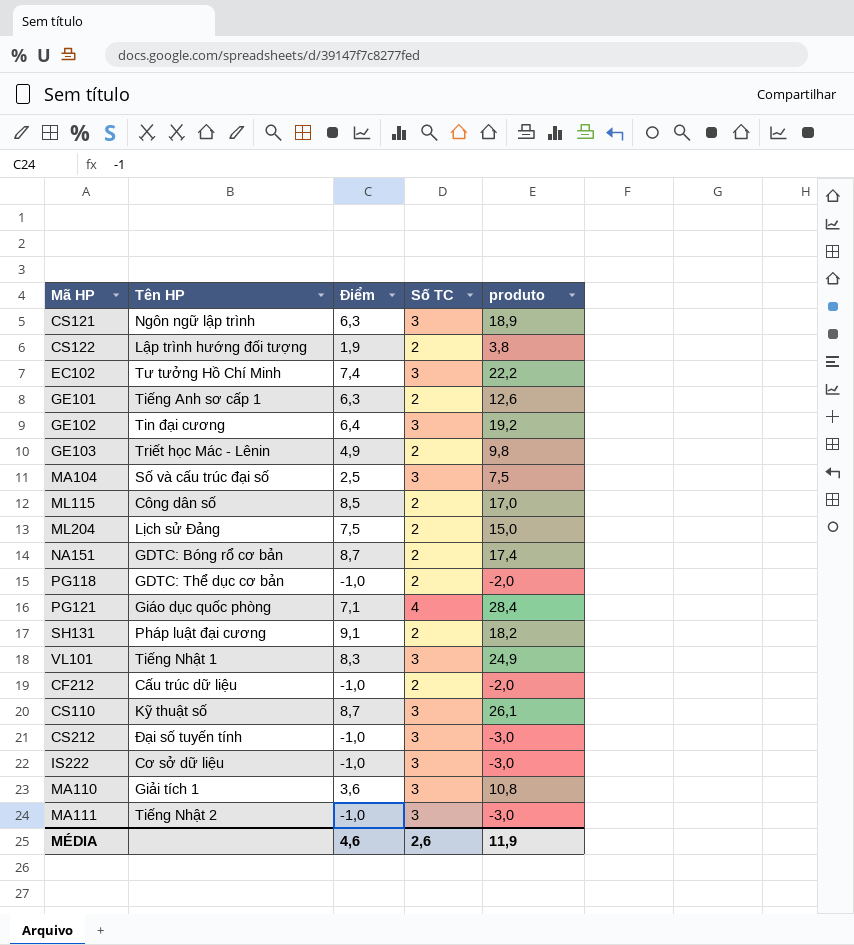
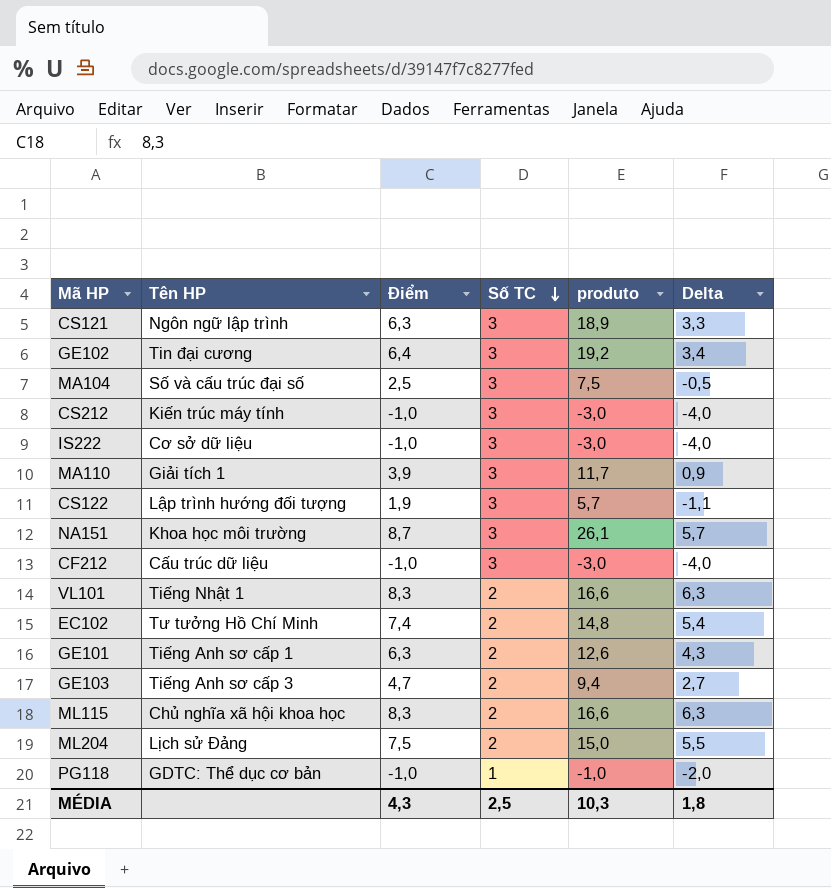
row order: none -> Số TC descending
column Delta | formula: none -> [Điểm] - [Số TC]
row PG121: Giáo dục quốc phòng | 7,1 | 4 | 28,4 -> none
row SH131: Pháp luật đại cương | 9,1 | 2 | 18,2 -> none
row CS110: Kỹ thuật số | 8,7 | 3 | 26,1 -> none
row MA111: Tiếng Nhật 2 | -1,0 | 3 | -3,0 -> none
CS212 | Tên HP: Đại số tuyến tính -> Kiến trúc máy tính
MA110 | Điểm: 3,6 -> 3,9
MA110 | produto: 10,8 -> 11,7
CS122 | Số TC: 2 -> 3
CS122 | produto: 3,8 -> 5,7
NA151 | Tên HP: GDTC: Bóng rổ cơ bản -> Khoa học môi trường
NA151 | Số TC: 2 -> 3
NA151 | produto: 17,4 -> 26,1
CF212 | Số TC: 2 -> 3
CF212 | produto: -2,0 -> -3,0
VL101 | Số TC: 3 -> 2
VL101 | produto: 24,9 -> 16,6
EC102 | Số TC: 3 -> 2
EC102 | produto: 22,2 -> 14,8
GE103 | Tên HP: Triết học Mác - Lênin -> Tiếng Anh sơ cấp 3
GE103 | Điểm: 4,9 -> 4,7
GE103 | produto: 9,8 -> 9,4
ML115 | Tên HP: Công dân số -> Chủ nghĩa xã hội khoa học
ML115 | Điểm: 8,5 -> 8,3
ML115 | produto: 17,0 -> 16,6
PG118 | Số TC: 2 -> 1
PG118 | produto: -2,0 -> -1,0
MÉDIA | Điểm: 4,6 -> 4,3
MÉDIA | Số TC: 2,6 -> 2,5
MÉDIA | produto: 11,9 -> 10,3

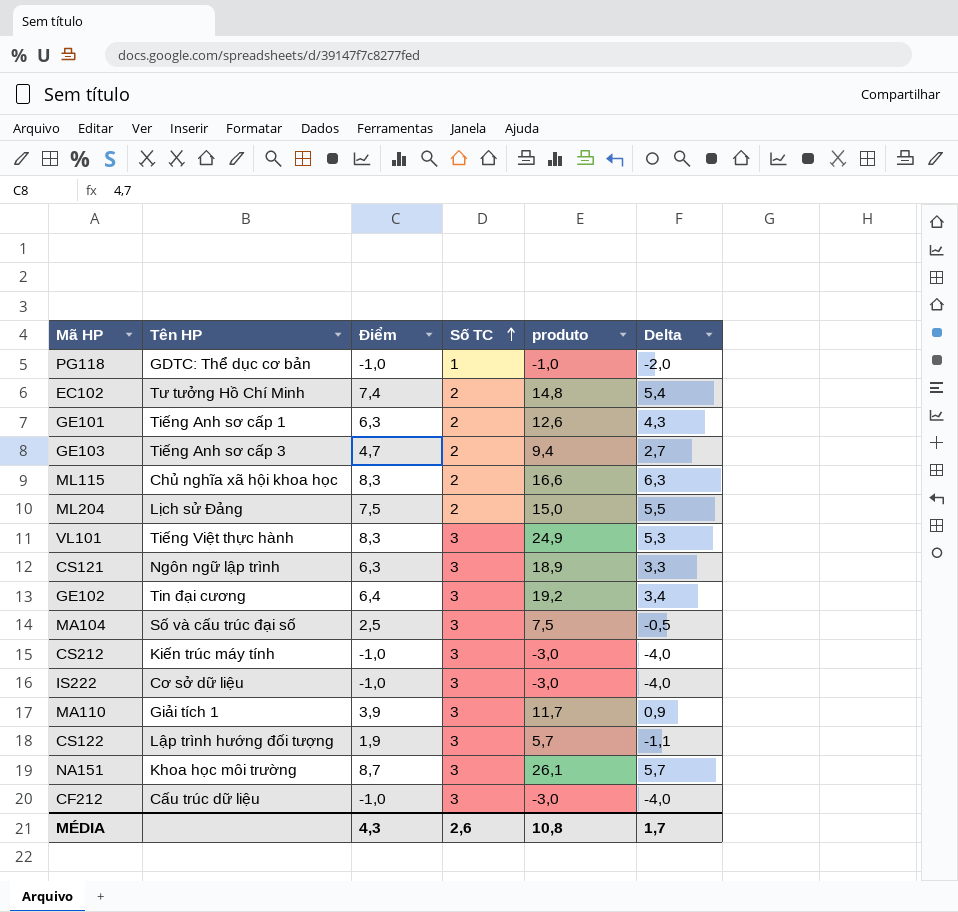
row order: Số TC descending -> Số TC ascending
VL101 | Tên HP: Tiếng Nhật 1 -> Tiếng Việt thực hành
VL101 | Số TC: 2 -> 3
VL101 | produto: 16,6 -> 24,9
VL101 | Delta: 6,3 -> 5,3
MÉDIA | Số TC: 2,5 -> 2,6
MÉDIA | produto: 10,3 -> 10,8
MÉDIA | Delta: 1,8 -> 1,7

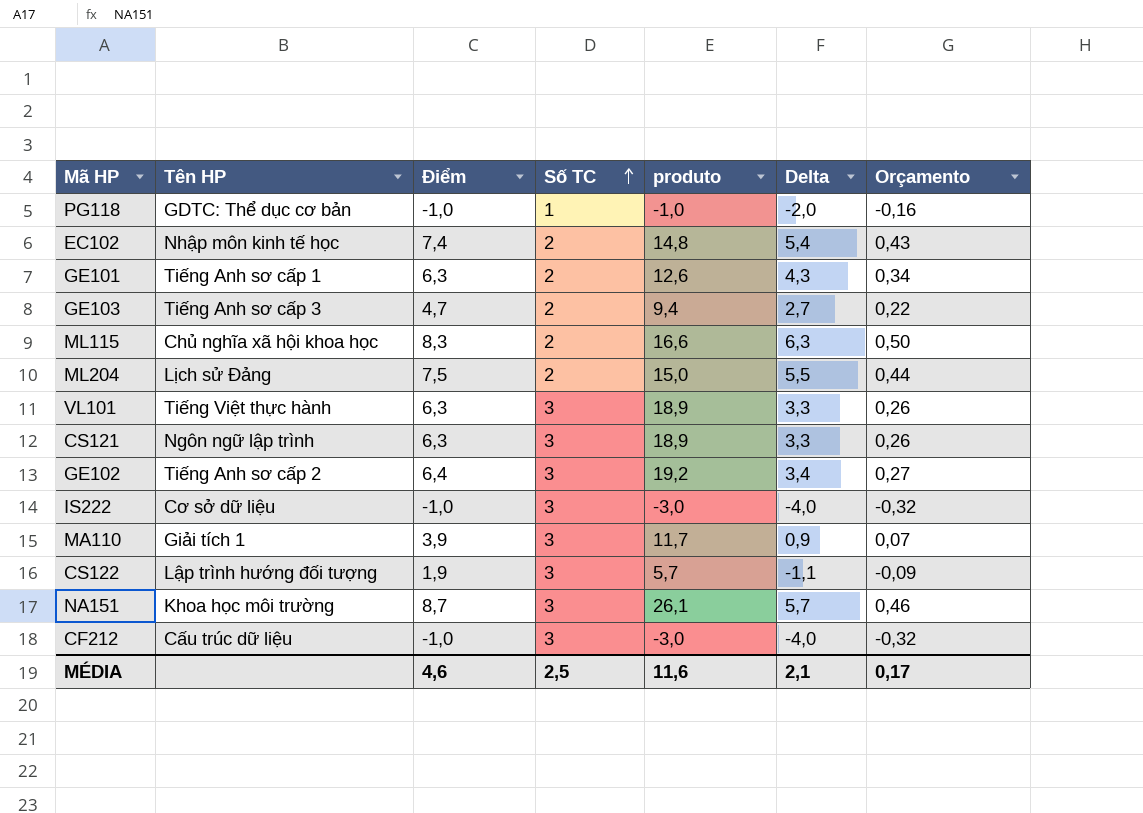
column Orçamento | formula: none -> [Delta] * 0,08
row MA104: Số và cấu trúc đại số | 2,5 | 3 | 7,5 | -0,5 -> none
row CS212: Kiến trúc máy tính | -1,0 | 3 | -3,0 | -4,0 -> none
EC102 | Tên HP: Tư tưởng Hồ Chí Minh -> Nhập môn kinh tế học
VL101 | Điểm: 8,3 -> 6,3
VL101 | produto: 24,9 -> 18,9
VL101 | Delta: 5,3 -> 3,3
GE102 | Tên HP: Tin đại cương -> Tiếng Anh sơ cấp 2
MÉDIA | Điểm: 4,3 -> 4,6
MÉDIA | Số TC: 2,6 -> 2,5
MÉDIA | produto: 10,8 -> 11,6
MÉDIA | Delta: 1,7 -> 2,1

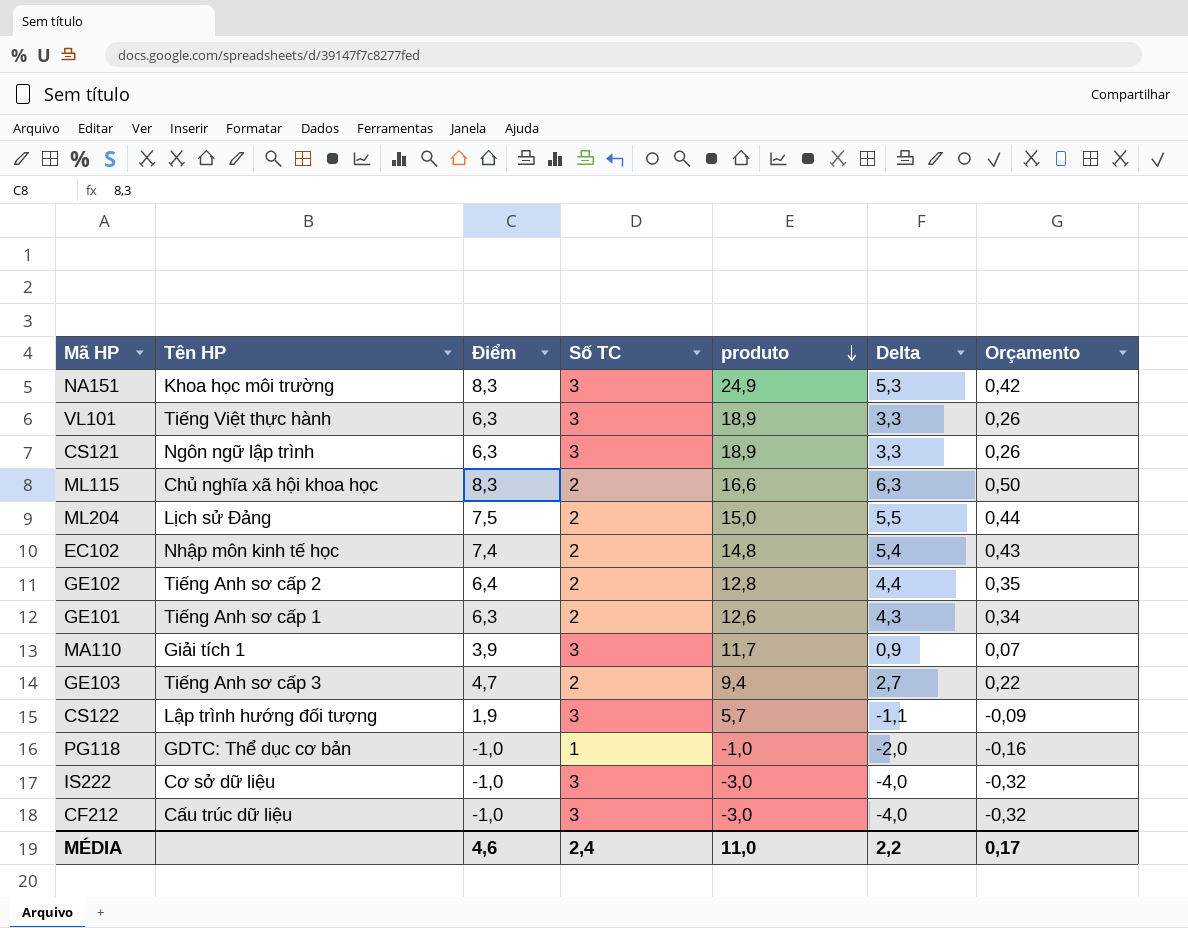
row order: Số TC ascending -> produto descending
NA151 | Điểm: 8,7 -> 8,3
NA151 | produto: 26,1 -> 24,9
NA151 | Delta: 5,7 -> 5,3
NA151 | Orçamento: 0,46 -> 0,42
GE102 | Số TC: 3 -> 2
GE102 | produto: 19,2 -> 12,8
GE102 | Delta: 3,4 -> 4,4
GE102 | Orçamento: 0,27 -> 0,35
MÉDIA | Số TC: 2,5 -> 2,4
MÉDIA | produto: 11,6 -> 11,0
MÉDIA | Delta: 2,1 -> 2,2

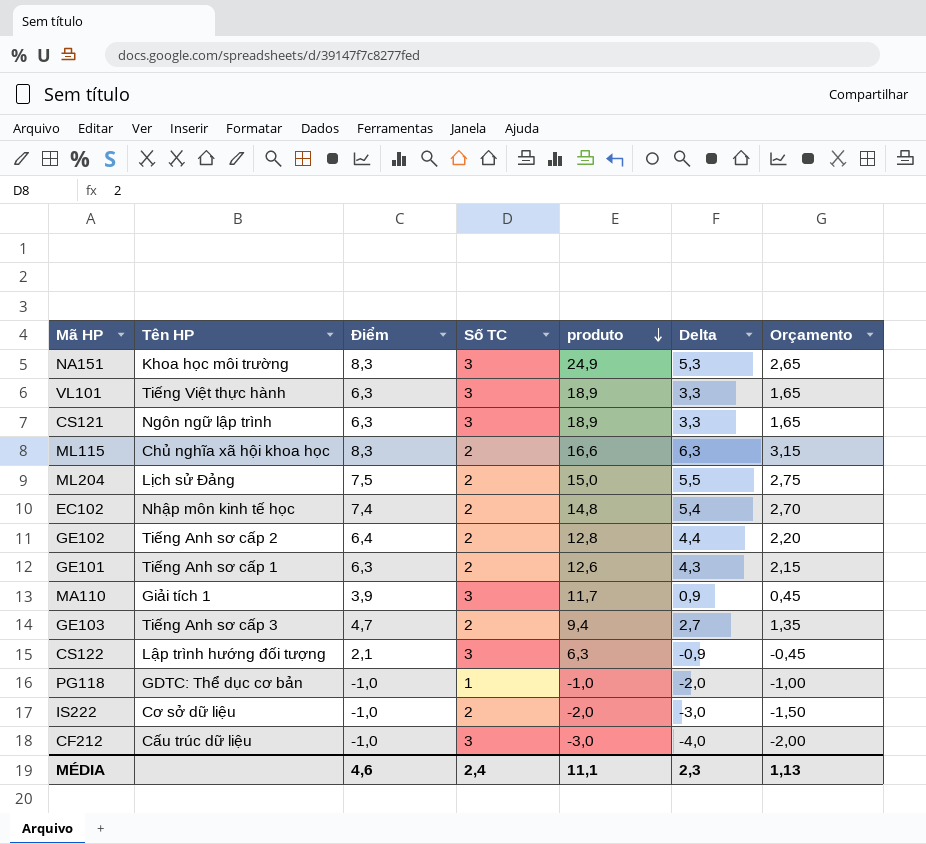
column Orçamento | formula: [Delta] * 0,08 -> [Delta] * 0,5
CS122 | Điểm: 1,9 -> 2,1
CS122 | produto: 5,7 -> 6,3
CS122 | Delta: -1,1 -> -0,9
IS222 | Số TC: 3 -> 2
IS222 | produto: -3,0 -> -2,0
IS222 | Delta: -4,0 -> -3,0
MÉDIA | produto: 11,0 -> 11,1
MÉDIA | Delta: 2,2 -> 2,3
MÉDIA | Orçamento: 0,17 -> 1,13

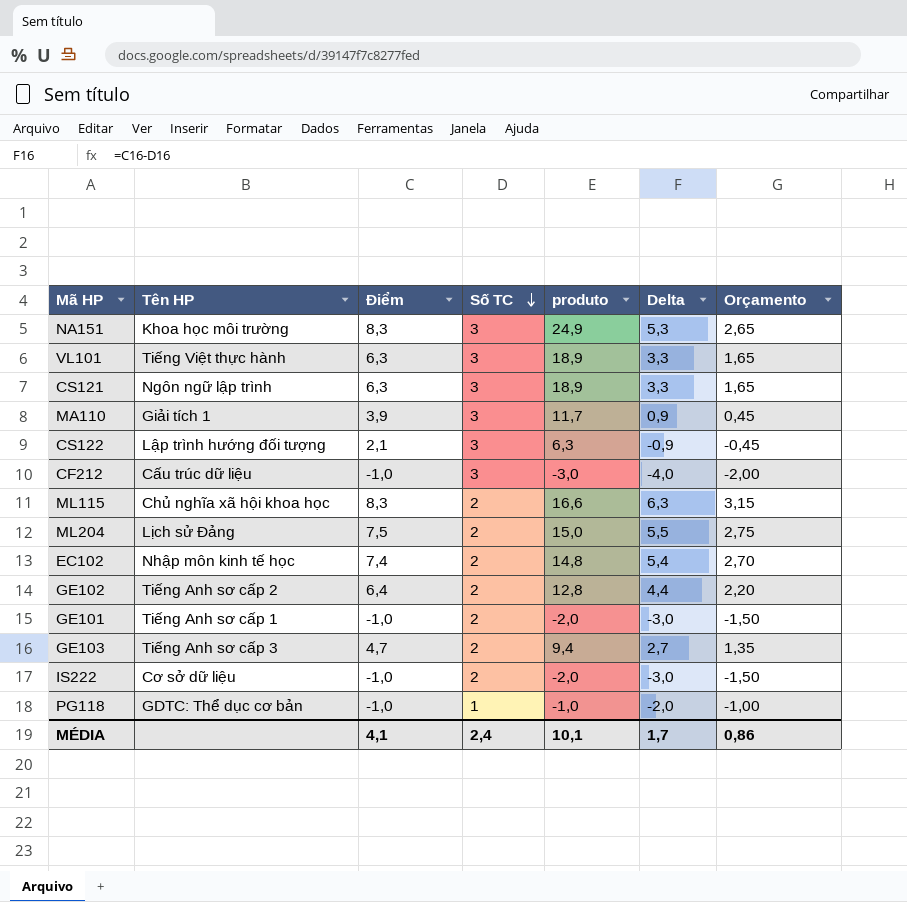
row order: produto descending -> Số TC descending
GE101 | Điểm: 6,3 -> -1,0
GE101 | produto: 12,6 -> -2,0
GE101 | Delta: 4,3 -> -3,0
GE101 | Orçamento: 2,15 -> -1,50
MÉDIA | Điểm: 4,6 -> 4,1
MÉDIA | produto: 11,1 -> 10,1
MÉDIA | Delta: 2,3 -> 1,7
MÉDIA | Orçamento: 1,13 -> 0,86

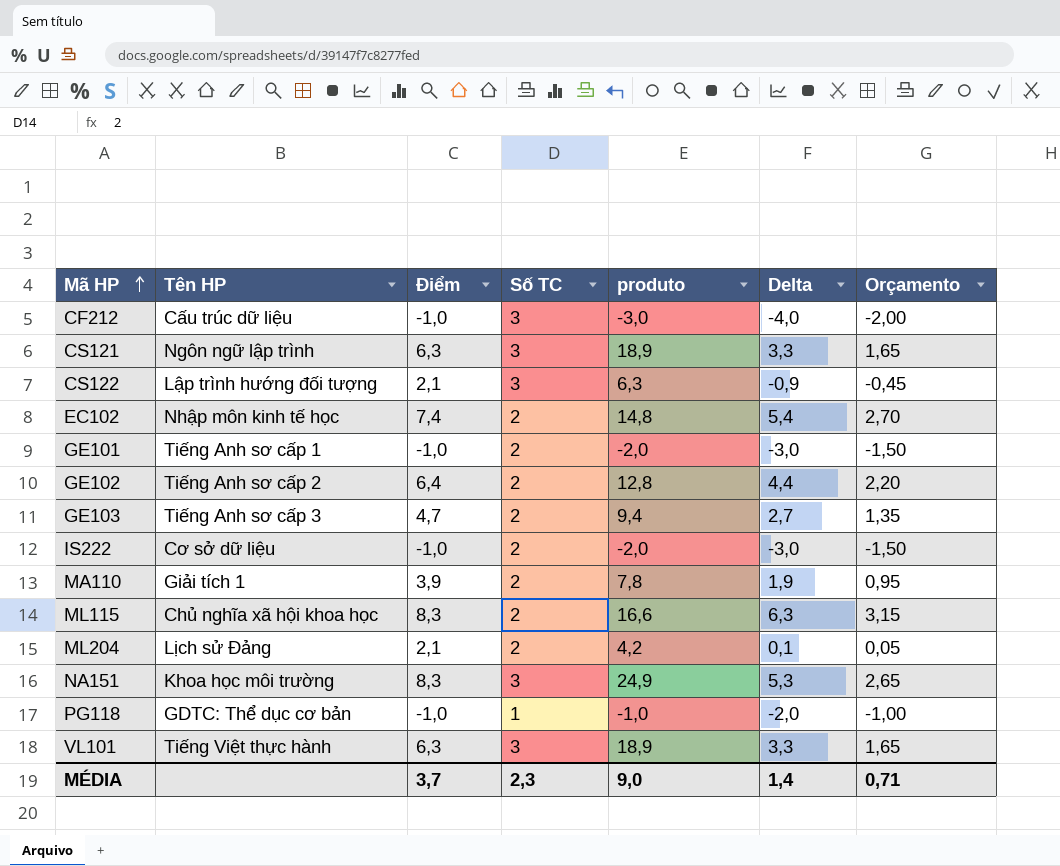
row order: Số TC descending -> Mã HP ascending
MA110 | Số TC: 3 -> 2
MA110 | produto: 11,7 -> 7,8
MA110 | Delta: 0,9 -> 1,9
MA110 | Orçamento: 0,45 -> 0,95
ML204 | Điểm: 7,5 -> 2,1
ML204 | produto: 15,0 -> 4,2
ML204 | Delta: 5,5 -> 0,1
ML204 | Orçamento: 2,75 -> 0,05
MÉDIA | Điểm: 4,1 -> 3,7
MÉDIA | Số TC: 2,4 -> 2,3
MÉDIA | produto: 10,1 -> 9,0
MÉDIA | Delta: 1,7 -> 1,4
MÉDIA | Orçamento: 0,86 -> 0,71

